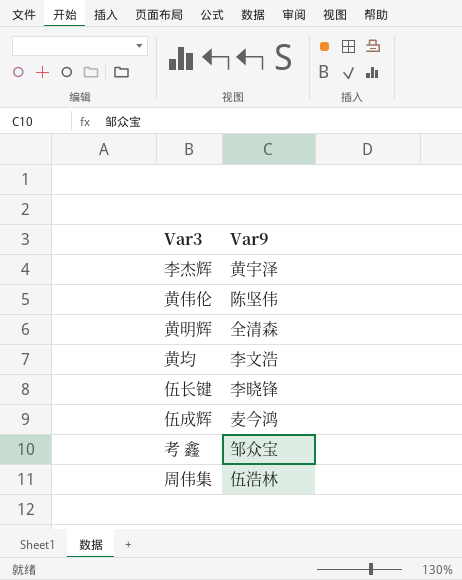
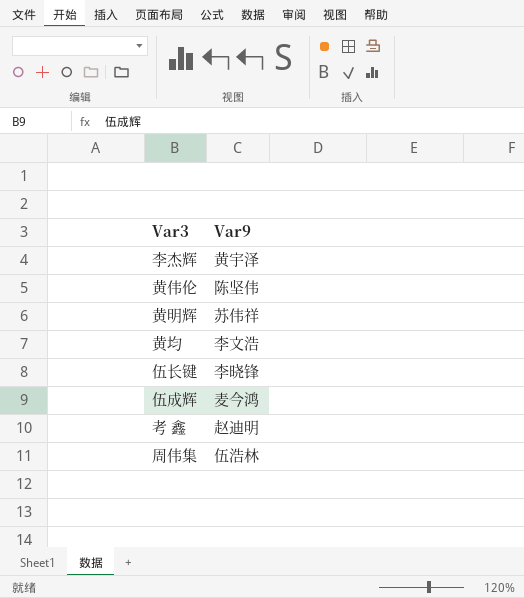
黄明辉 | Var9: 全清森 -> 苏伟祥
考 鑫 | Var9: 邹众宝 -> 赵迪明

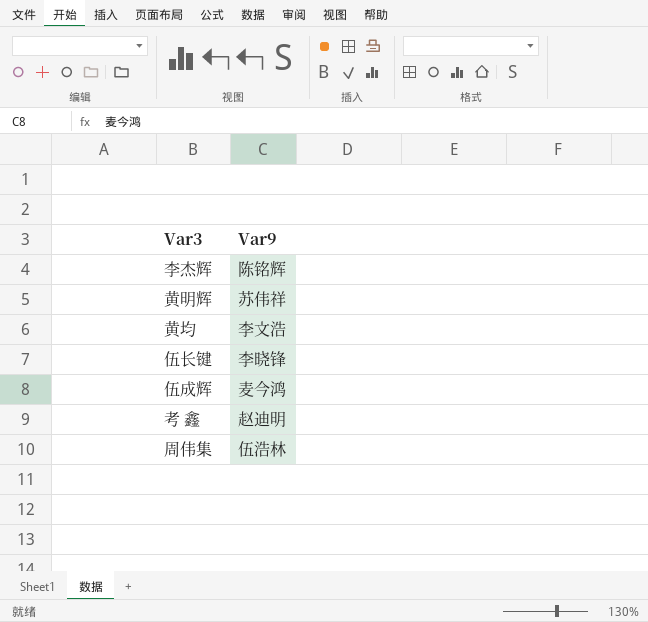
row 黄伟伦: 陈坚伟 -> none
李杰辉 | Var9: 黄宇泽 -> 陈铭辉

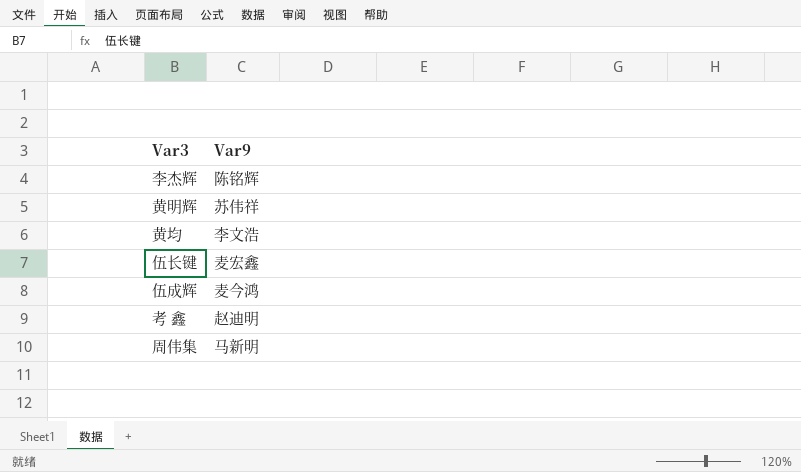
伍长键 | Var9: 李晓锋 -> 麦宏鑫
周伟集 | Var9: 伍浩林 -> 马新明

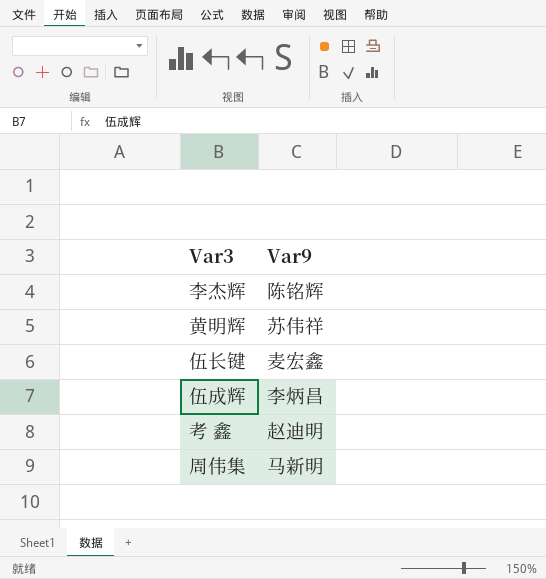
row 黄均: 李文浩 -> none
伍成辉 | Var9: 麦今鸿 -> 李炳昌

